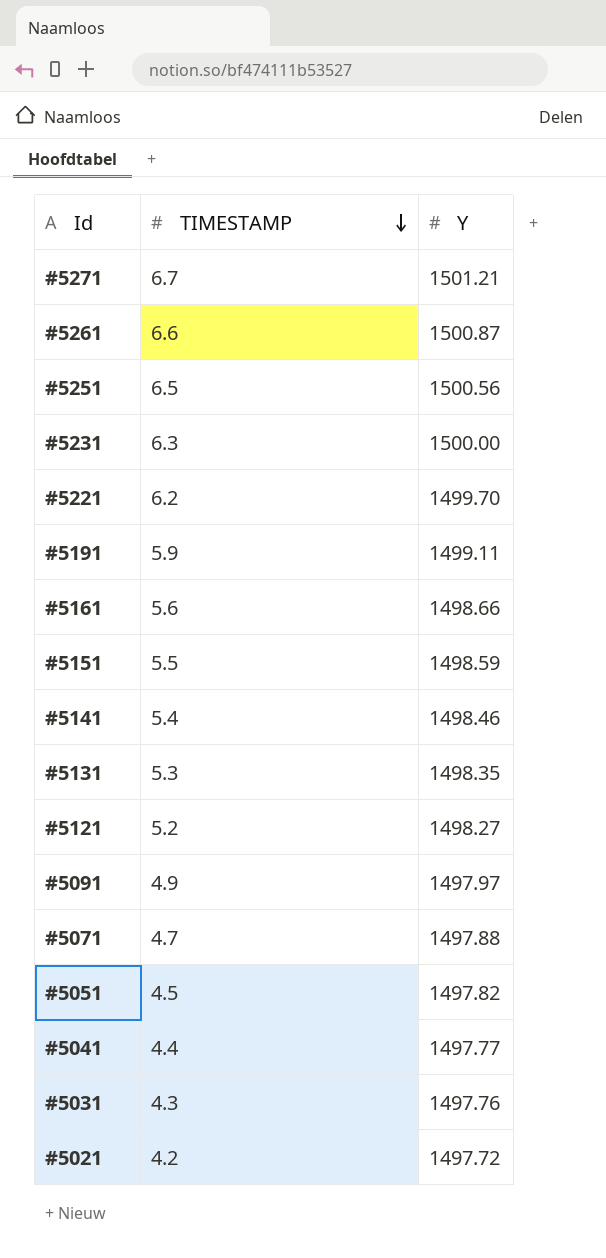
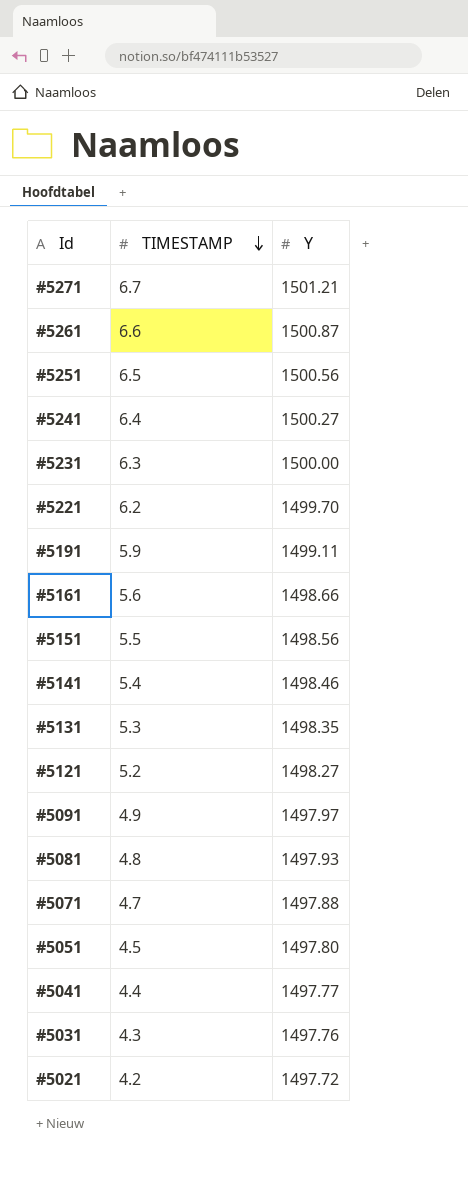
row #5241: none -> 6.4 | 1500.27
#5151 | Y: 1498.59 -> 1498.56
row #5081: none -> 4.8 | 1497.93
#5051 | Y: 1497.82 -> 1497.80

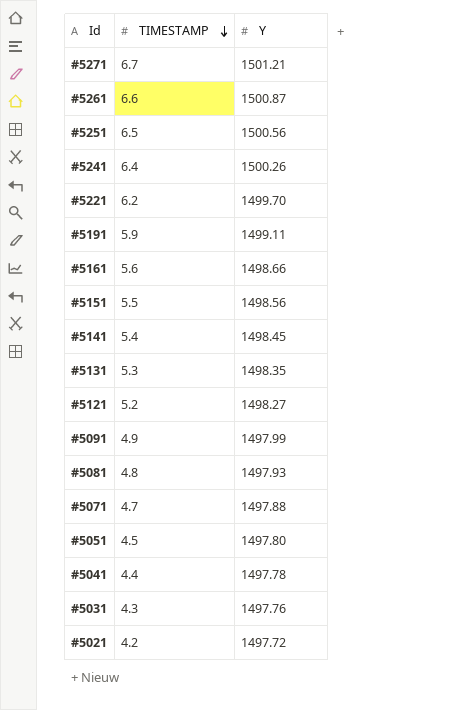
row #5231: 6.3 | 1500.00 -> none
#5241 | Y: 1500.27 -> 1500.26
#5141 | Y: 1498.46 -> 1498.45
#5091 | Y: 1497.97 -> 1497.99
#5041 | Y: 1497.77 -> 1497.78

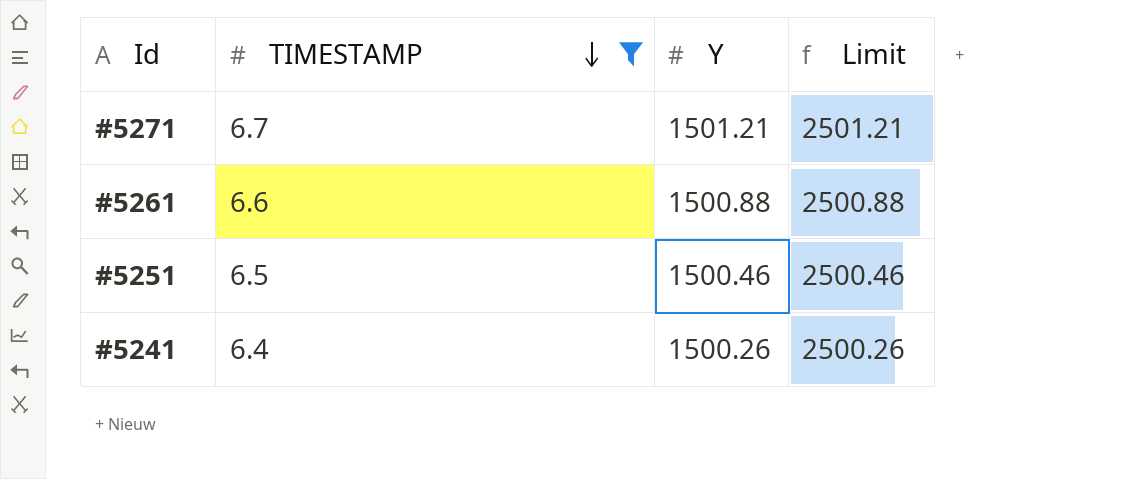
filter: none -> TIMESTAMP >= 6.4
column Limit | formula: none -> [Y] + 1000
#5261 | Y: 1500.87 -> 1500.88
#5251 | Y: 1500.56 -> 1500.46

